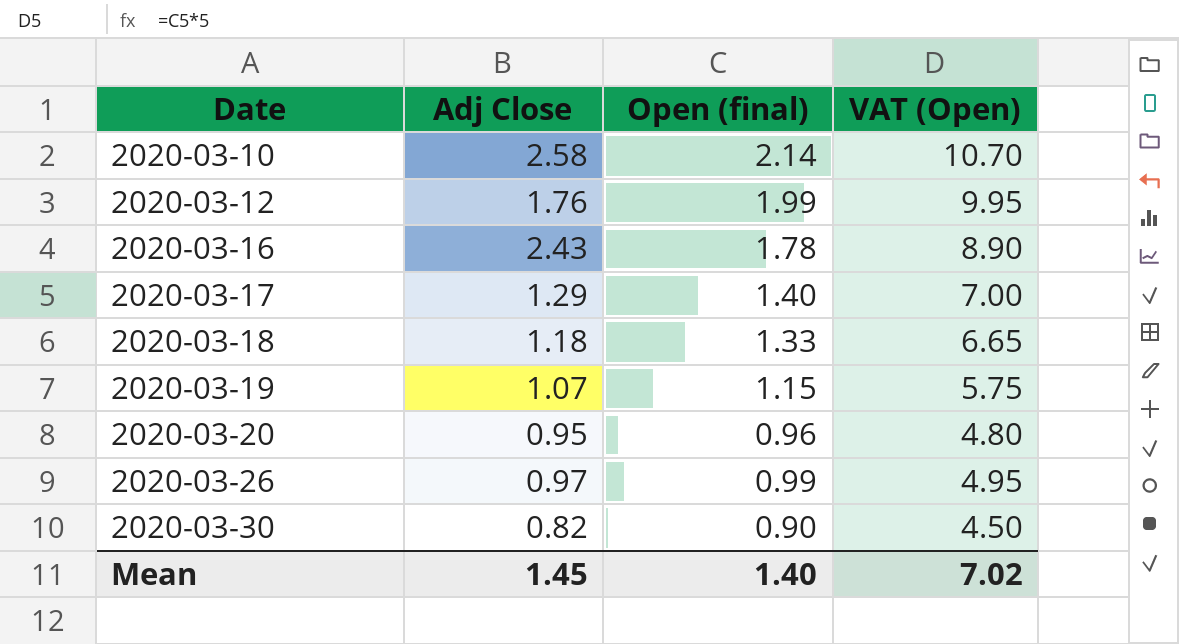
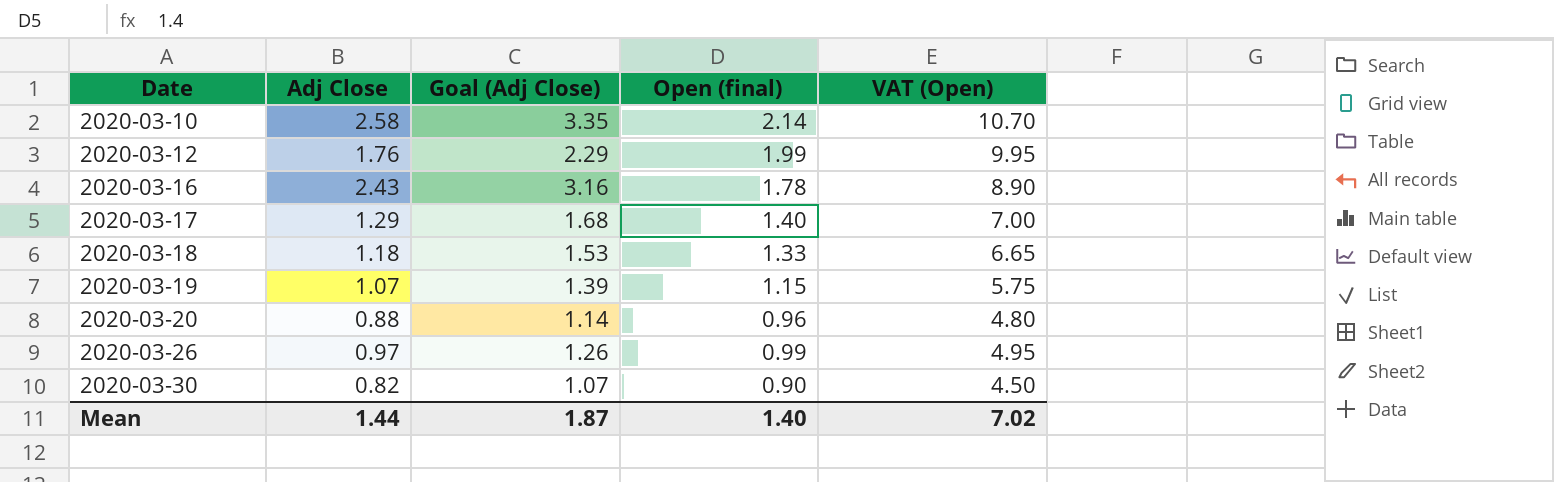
column Goal (Adj Close) | formula: none -> [Adj Close] * 1.3
2020-03-20 | Adj Close: 0.95 -> 0.88
Mean | Adj Close: 1.45 -> 1.44

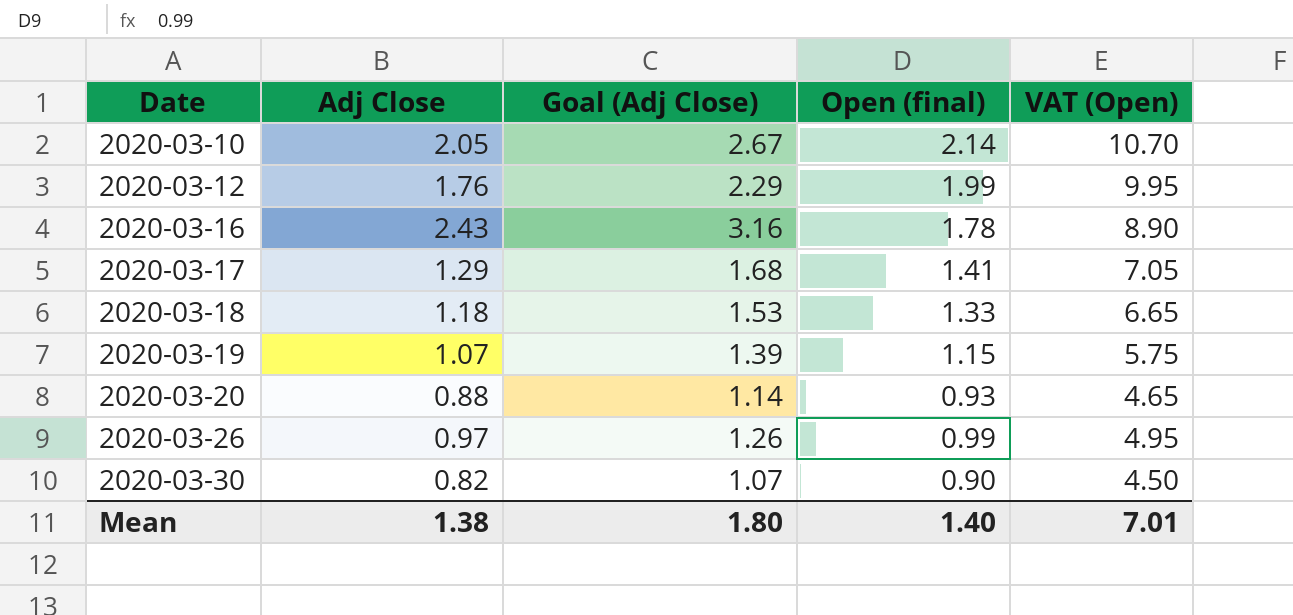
2020-03-10 | Adj Close: 2.58 -> 2.05
2020-03-10 | Goal (Adj Close): 3.35 -> 2.67
2020-03-17 | Open (final): 1.40 -> 1.41
2020-03-17 | VAT (Open): 7.00 -> 7.05
2020-03-20 | Open (final): 0.96 -> 0.93
2020-03-20 | VAT (Open): 4.80 -> 4.65
Mean | Adj Close: 1.44 -> 1.38
Mean | Goal (Adj Close): 1.87 -> 1.80
Mean | VAT (Open): 7.02 -> 7.01

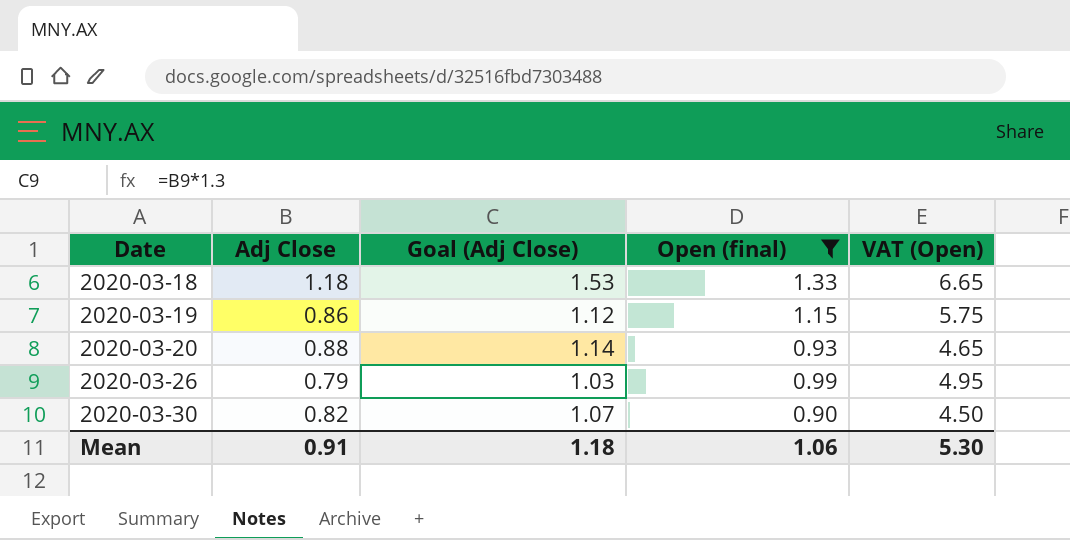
filter: none -> Open (final) <= 1.33
2020-03-19 | Adj Close: 1.07 -> 0.86
2020-03-19 | Goal (Adj Close): 1.39 -> 1.12
2020-03-26 | Adj Close: 0.97 -> 0.79
2020-03-26 | Goal (Adj Close): 1.26 -> 1.03
Mean | Adj Close: 1.38 -> 0.91
Mean | Goal (Adj Close): 1.80 -> 1.18
Mean | Open (final): 1.40 -> 1.06
Mean | VAT (Open): 7.01 -> 5.30

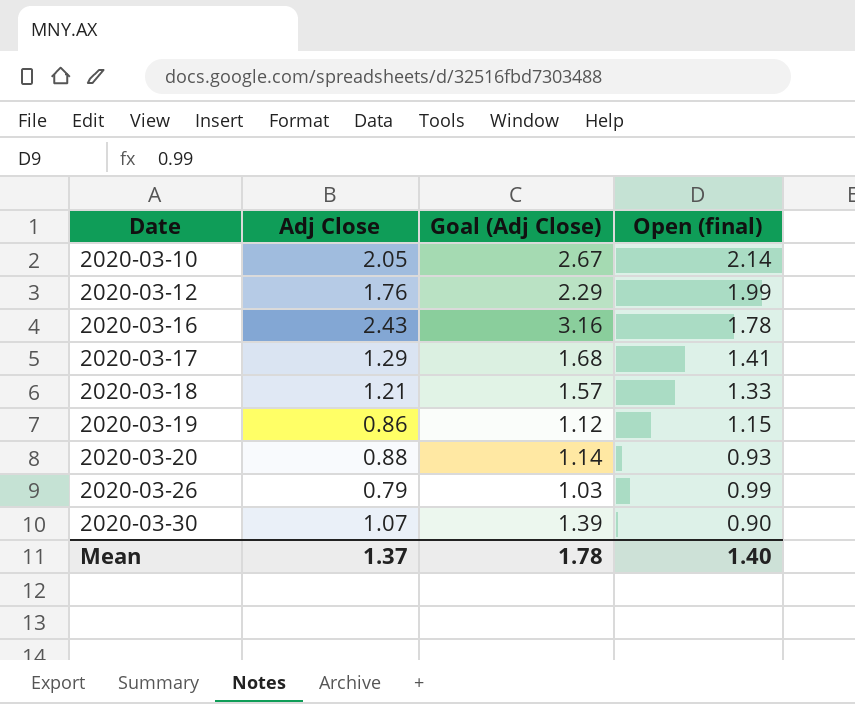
filter: Open (final) <= 1.33 -> none
column VAT (Open) | formula: [Open (final)] * 5 -> none
2020-03-18 | Adj Close: 1.18 -> 1.21
2020-03-18 | Goal (Adj Close): 1.53 -> 1.57
2020-03-30 | Adj Close: 0.82 -> 1.07
2020-03-30 | Goal (Adj Close): 1.07 -> 1.39
Mean | Adj Close: 0.91 -> 1.37
Mean | Goal (Adj Close): 1.18 -> 1.78
Mean | Open (final): 1.06 -> 1.40

